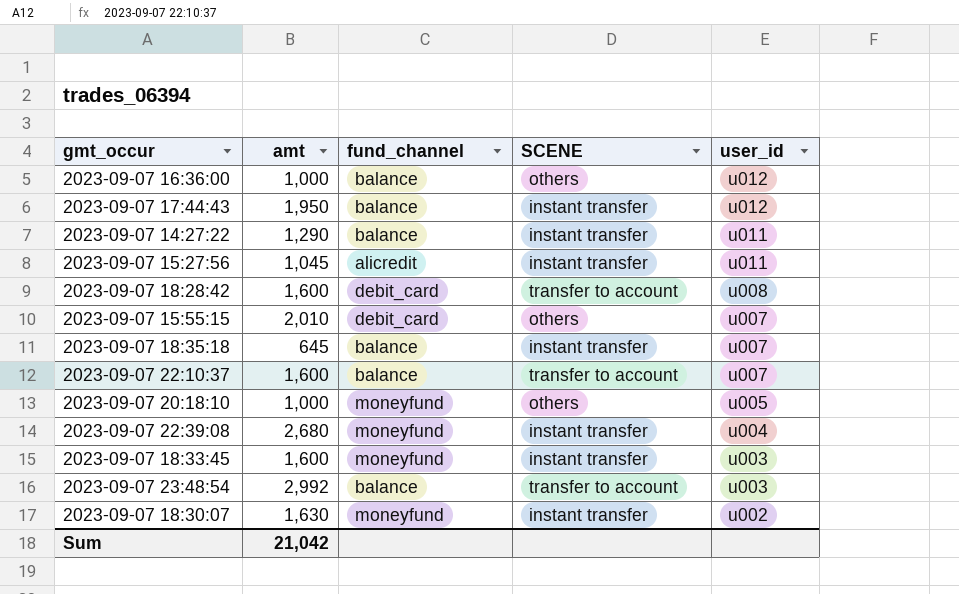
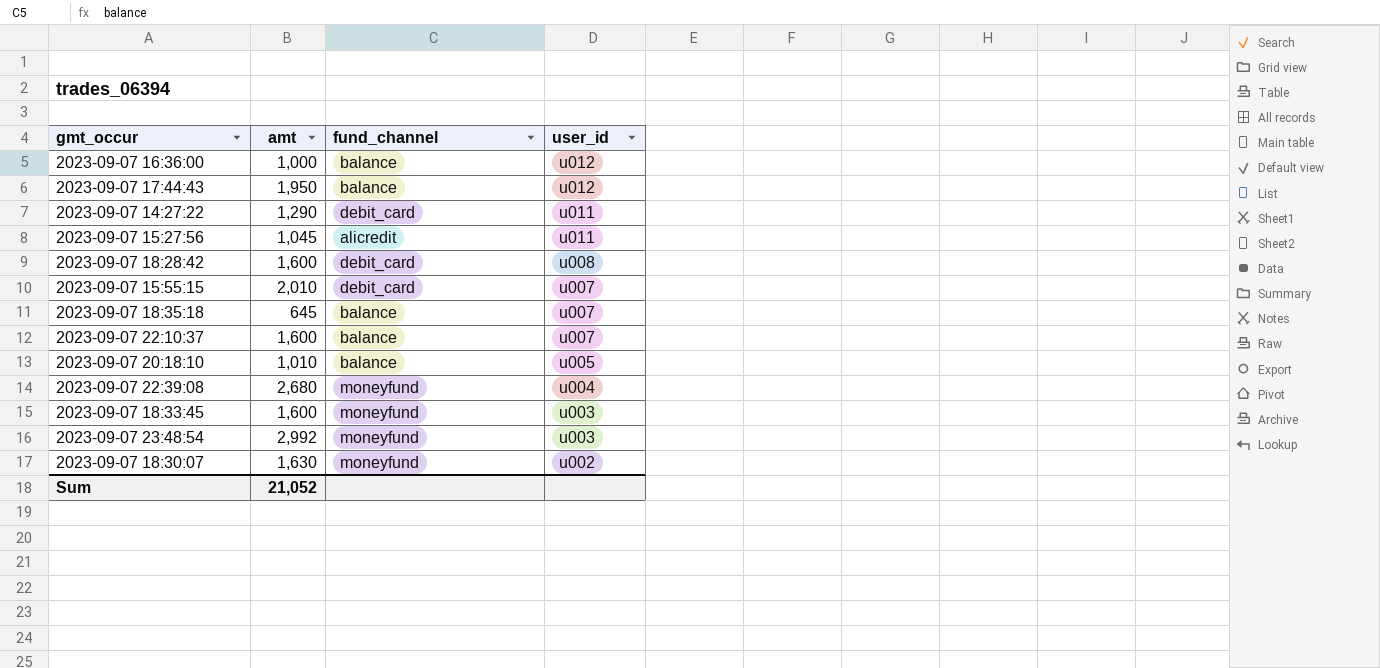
column SCENE | position: 4 -> none
2023-09-07 14:27:22 | fund_channel: balance -> debit_card
2023-09-07 20:18:10 | amt: 1,000 -> 1,010
2023-09-07 20:18:10 | fund_channel: moneyfund -> balance
2023-09-07 23:48:54 | fund_channel: balance -> moneyfund
Sum | amt: 21,042 -> 21,052

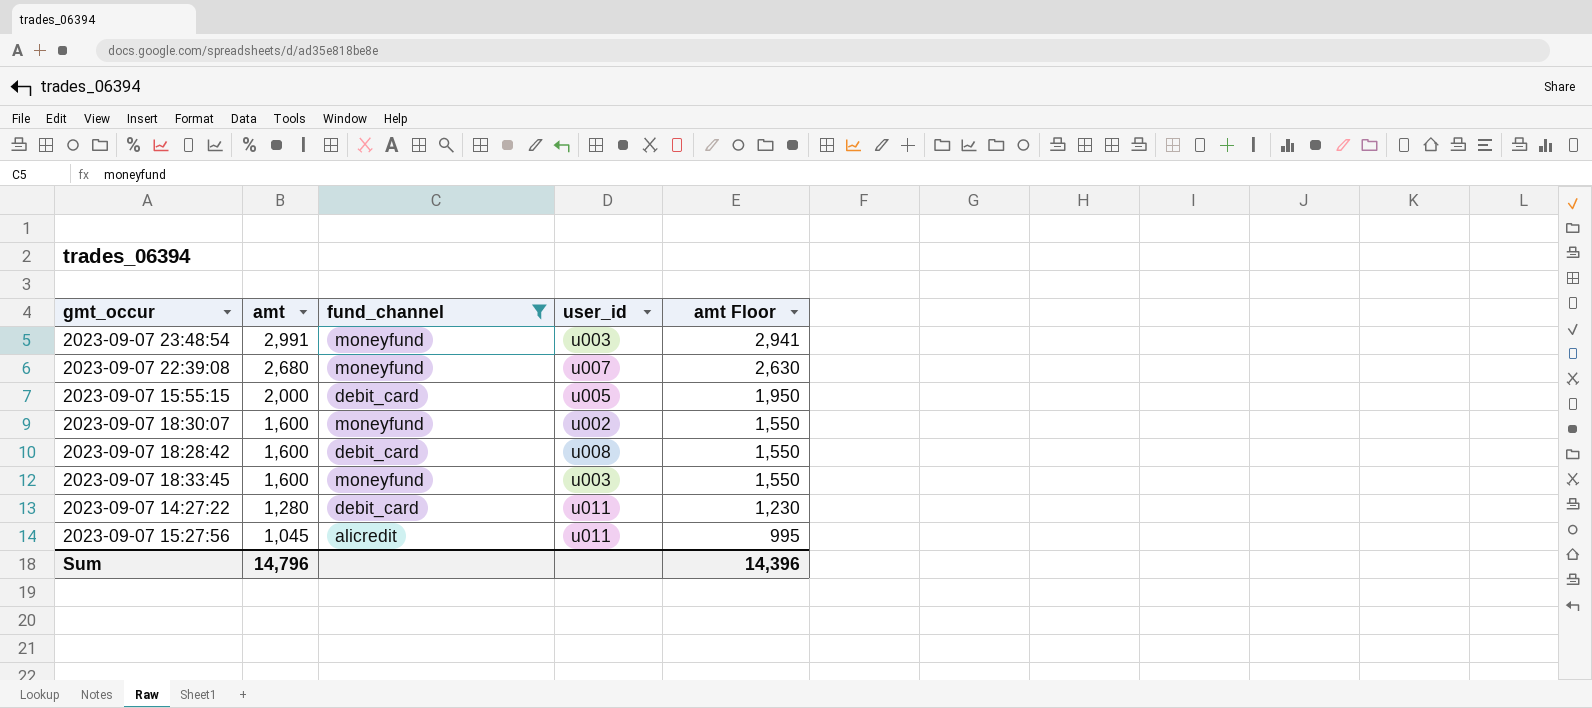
filter: none -> fund_channel != balance
row order: user_id descending -> amt descending
column amt Floor | formula: none -> [amt] - 50
2023-09-07 23:48:54 | amt: 2,992 -> 2,991
2023-09-07 22:39:08 | user_id: u004 -> u007
2023-09-07 15:55:15 | amt: 2,010 -> 2,000
2023-09-07 15:55:15 | user_id: u007 -> u005
2023-09-07 18:30:07 | amt: 1,630 -> 1,600
2023-09-07 14:27:22 | amt: 1,290 -> 1,280
Sum | amt: 21,052 -> 14,796

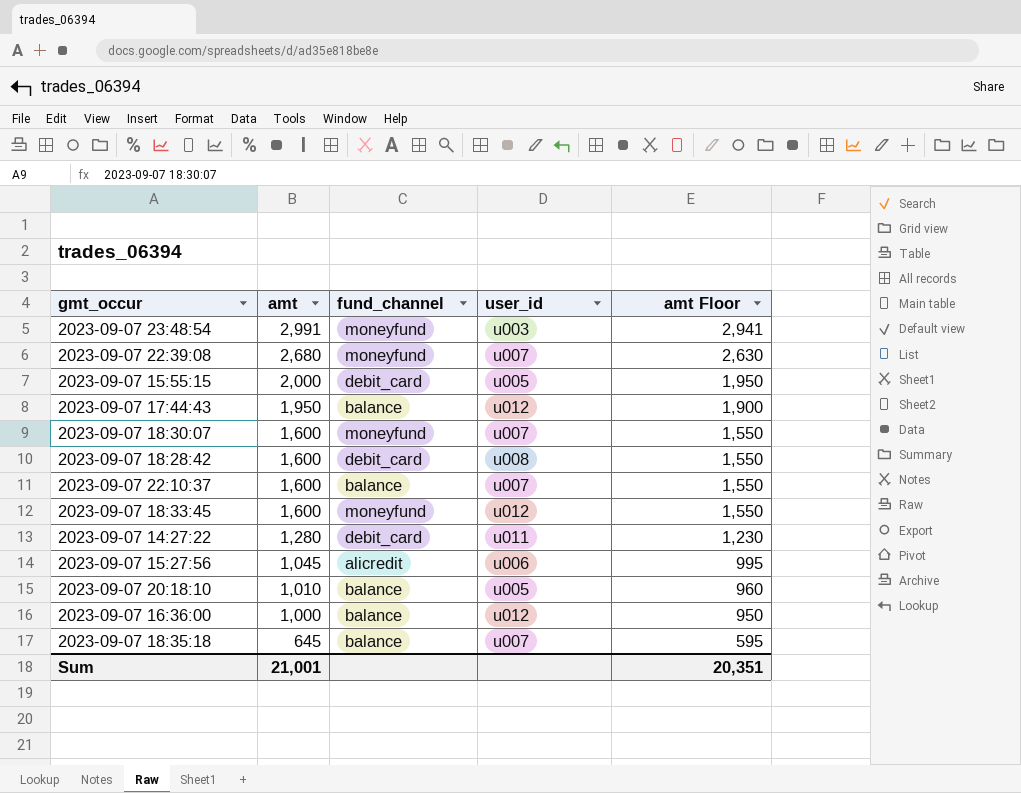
filter: fund_channel != balance -> none
2023-09-07 18:30:07 | user_id: u002 -> u007
2023-09-07 18:33:45 | user_id: u003 -> u012
2023-09-07 15:27:56 | user_id: u011 -> u006
Sum | amt: 14,796 -> 21,001
Sum | amt Floor: 14,396 -> 20,351

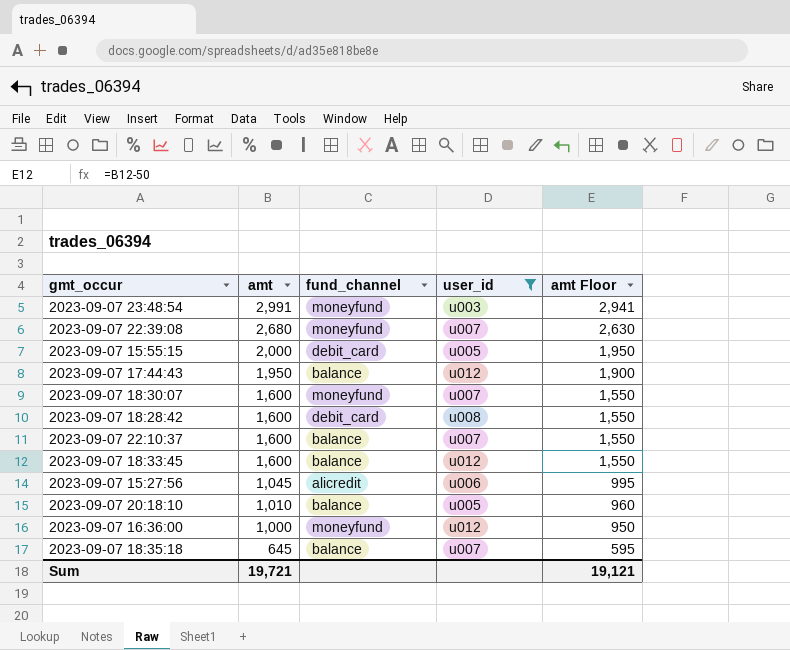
filter: none -> user_id != u011
2023-09-07 18:33:45 | fund_channel: moneyfund -> balance
2023-09-07 16:36:00 | fund_channel: balance -> moneyfund
Sum | amt: 21,001 -> 19,721
Sum | amt Floor: 20,351 -> 19,121

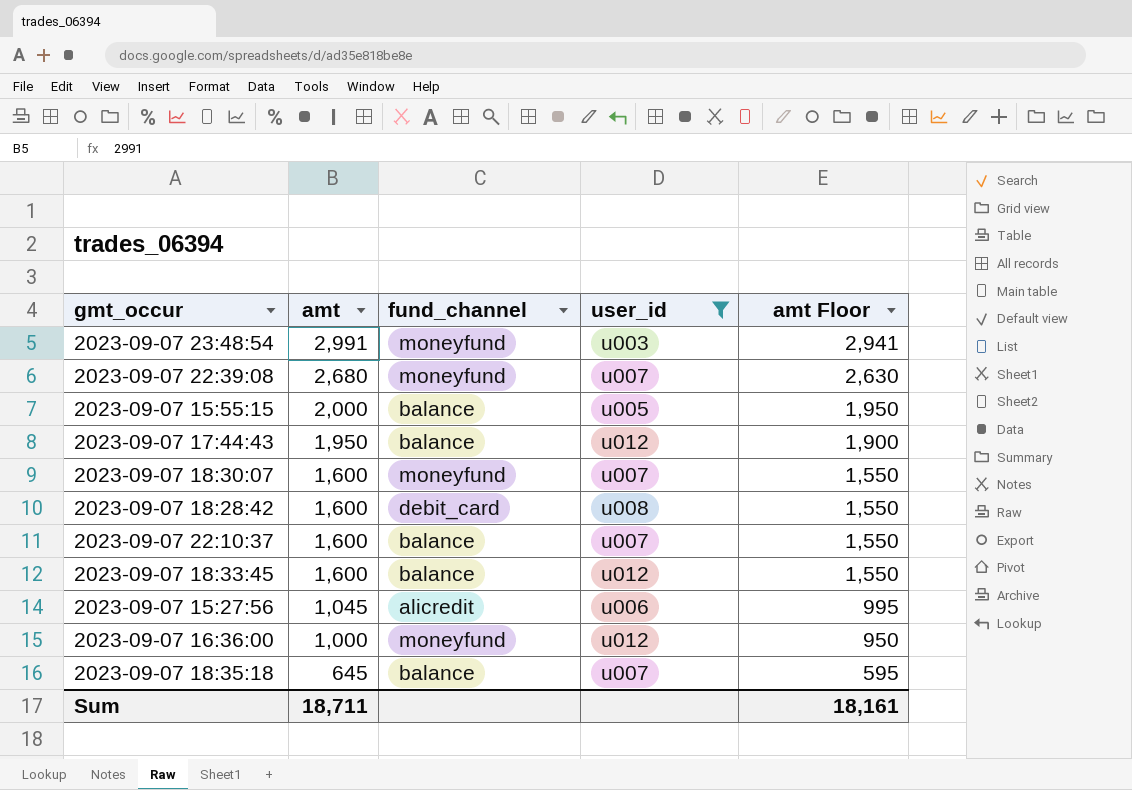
row 2023-09-07 20:18:10: 1,010 | balance | u005 | 960 -> none
2023-09-07 15:55:15 | fund_channel: debit_card -> balance
Sum | amt: 19,721 -> 18,711
Sum | amt Floor: 19,121 -> 18,161

